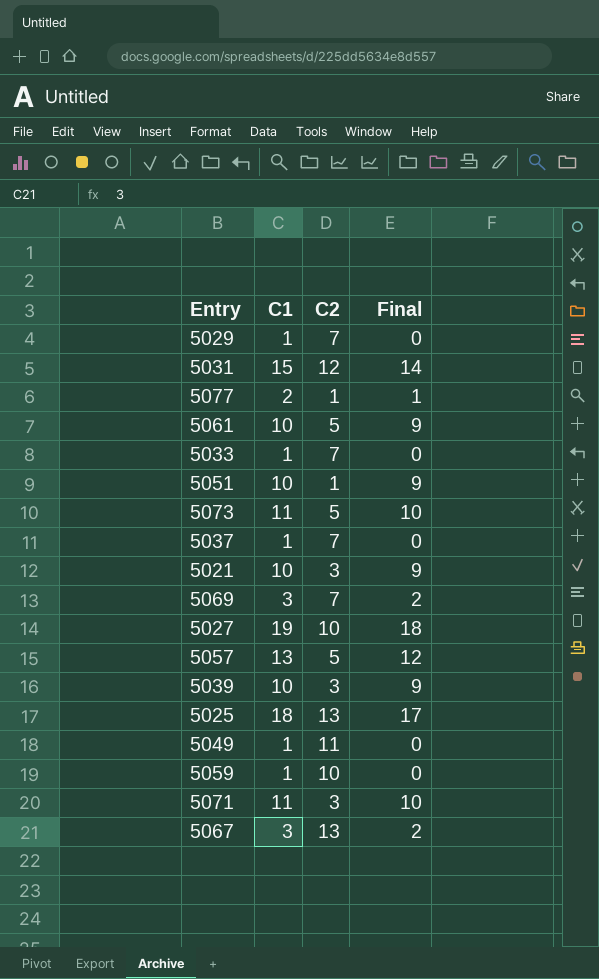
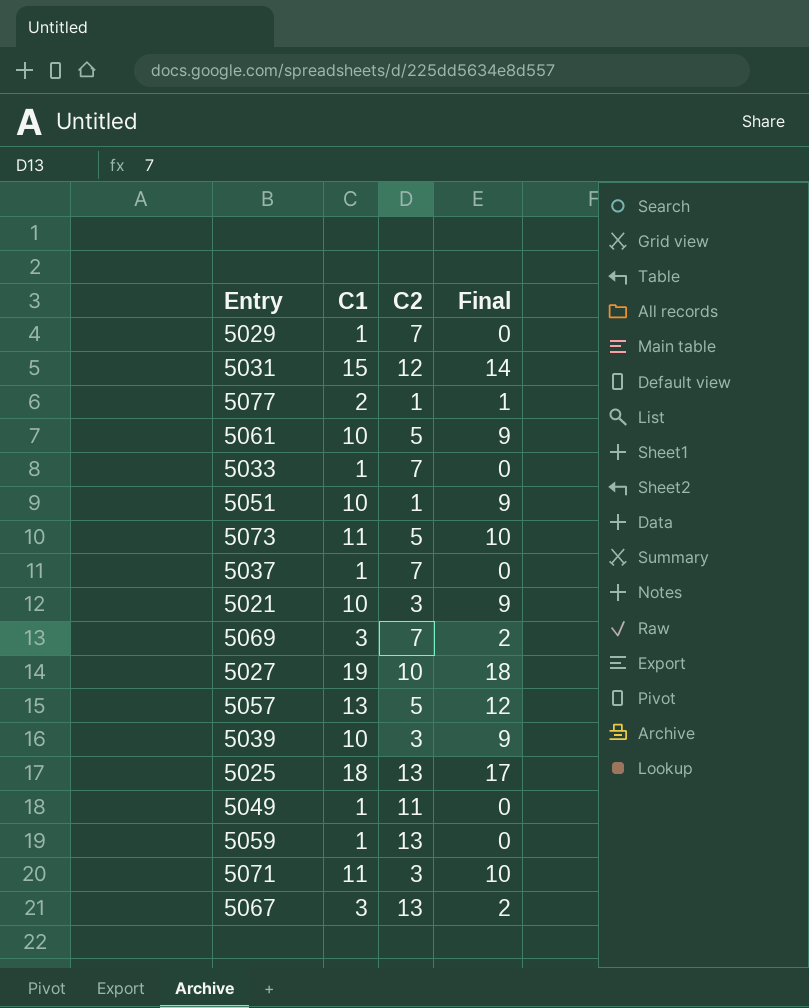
5059 | C2: 10 -> 13

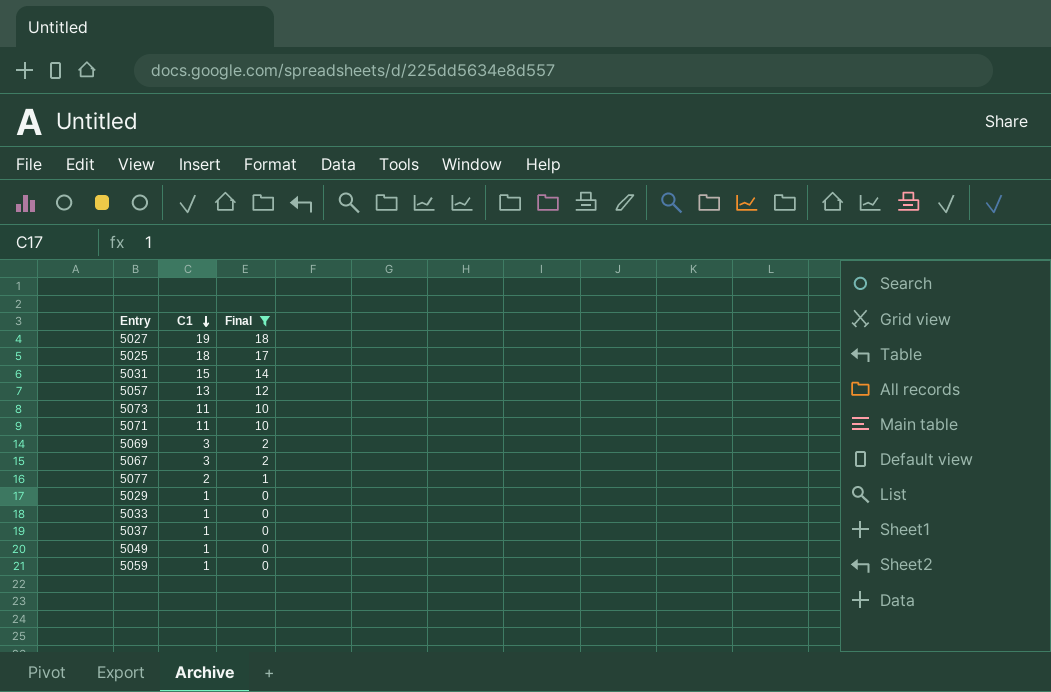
filter: none -> Final != 9
row order: none -> C1 descending
column C2 | position: 3 -> none

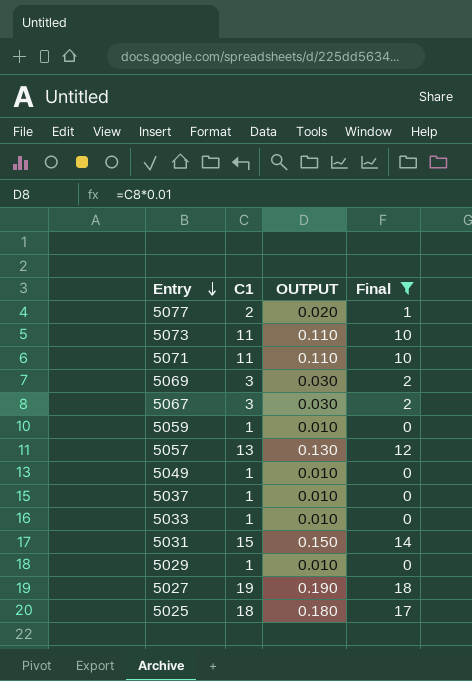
row order: C1 descending -> Entry descending
column OUTPUT | formula: none -> [C1] * 0.01

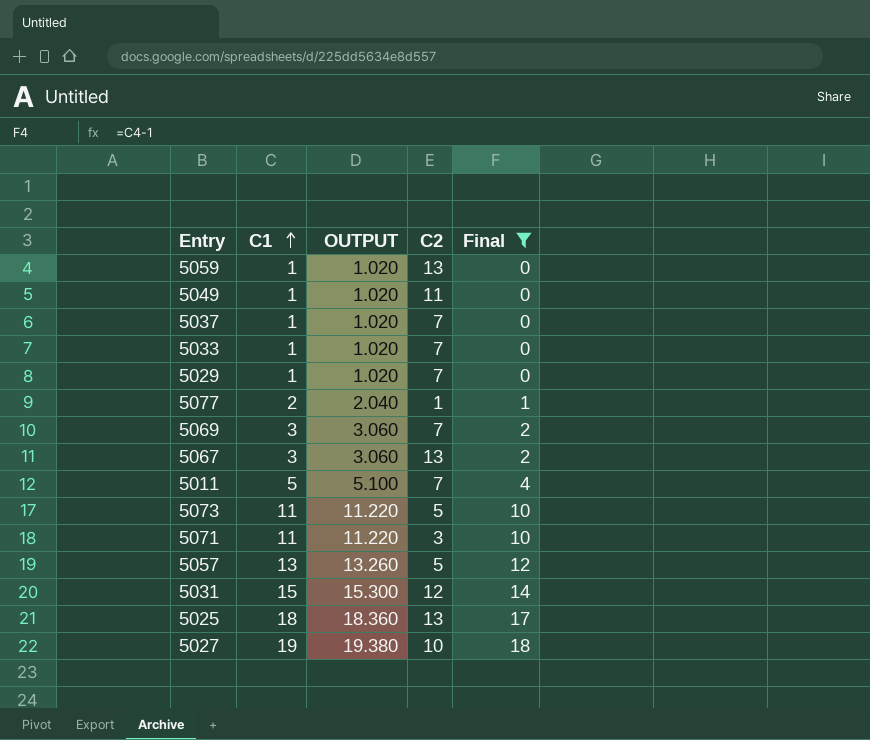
row order: Entry descending -> C1 ascending
column OUTPUT | formula: [C1] * 0.01 -> [C1] * 1.02
column C2 | position: none -> 4
row 5011: none -> 5 | 5.100 | 7 | 4

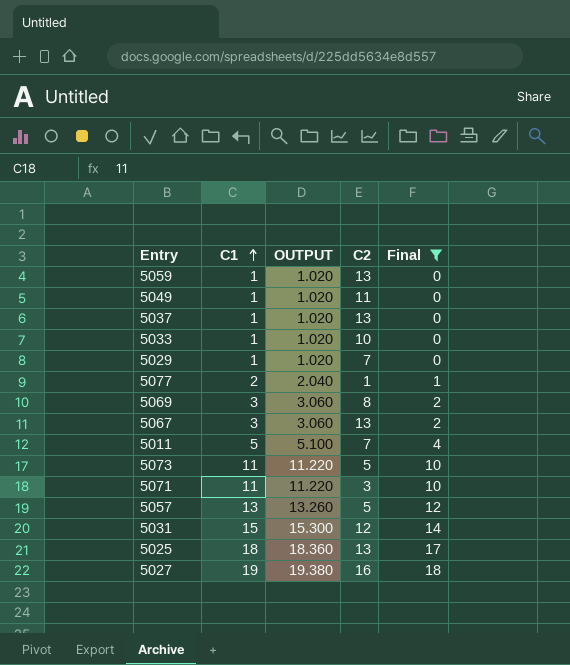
5037 | C2: 7 -> 13
5033 | C2: 7 -> 10
5069 | C2: 7 -> 8
5027 | C2: 10 -> 16

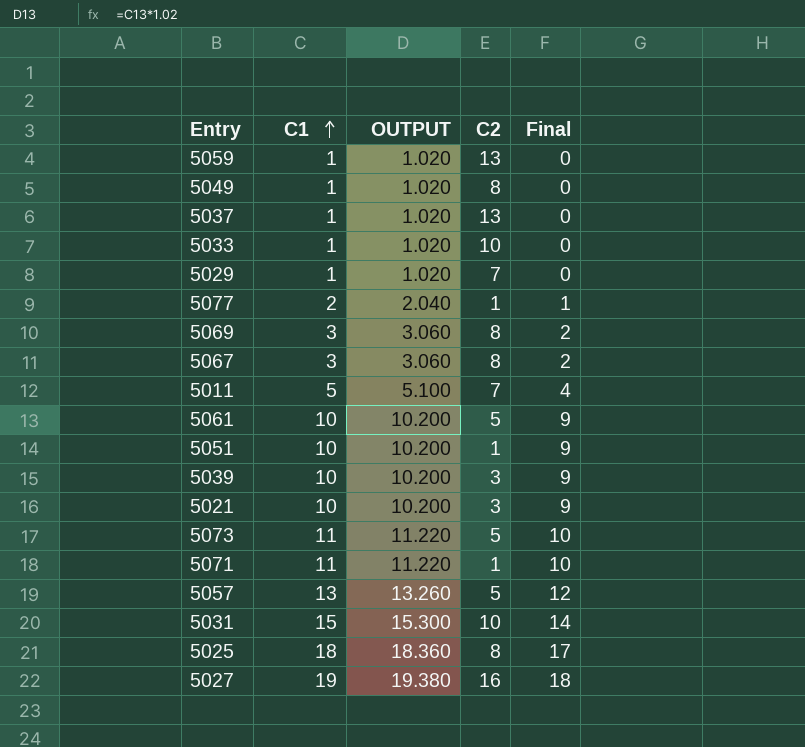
filter: Final != 9 -> none
5049 | C2: 11 -> 8
5067 | C2: 13 -> 8
5071 | C2: 3 -> 1
5031 | C2: 12 -> 10
5025 | C2: 13 -> 8

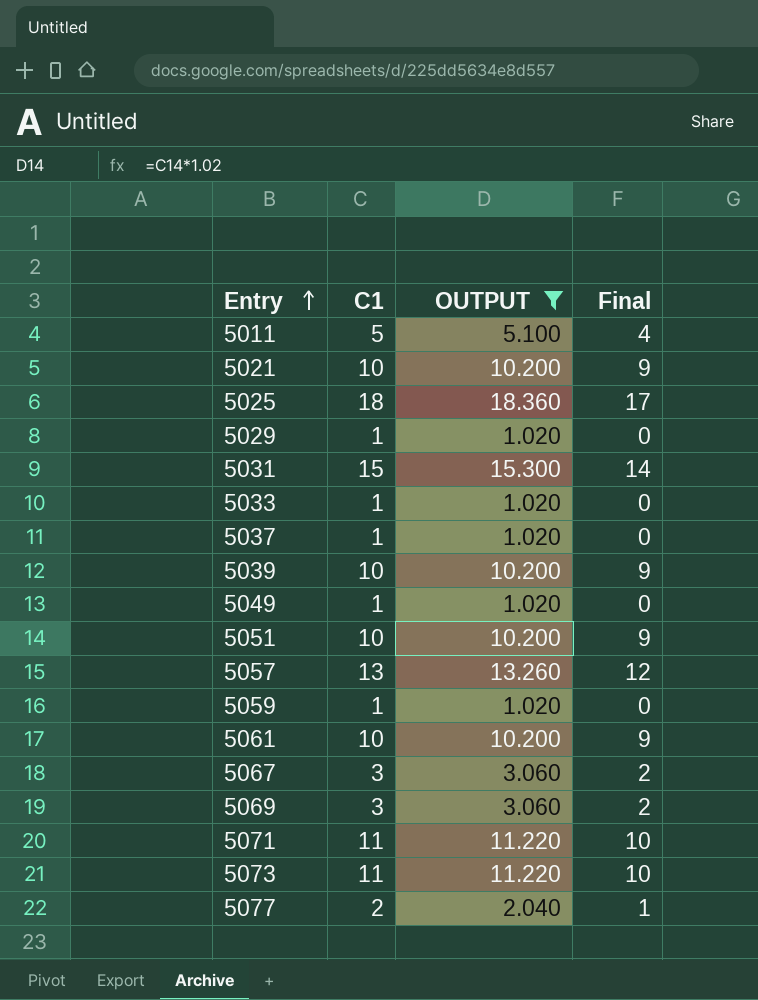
filter: none -> OUTPUT != 19.380
row order: C1 ascending -> Entry ascending
column C2 | position: 4 -> none

